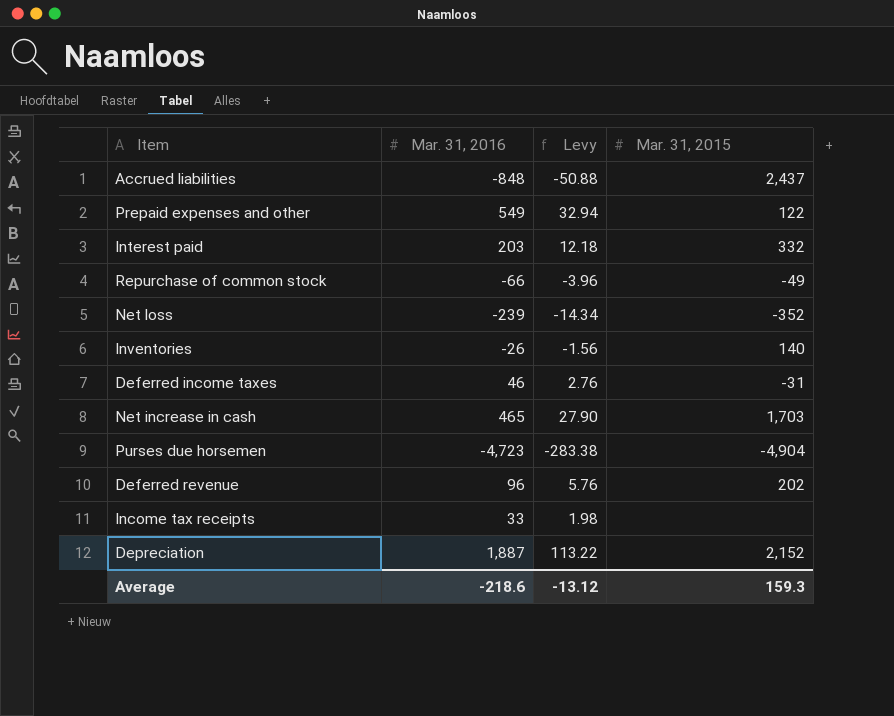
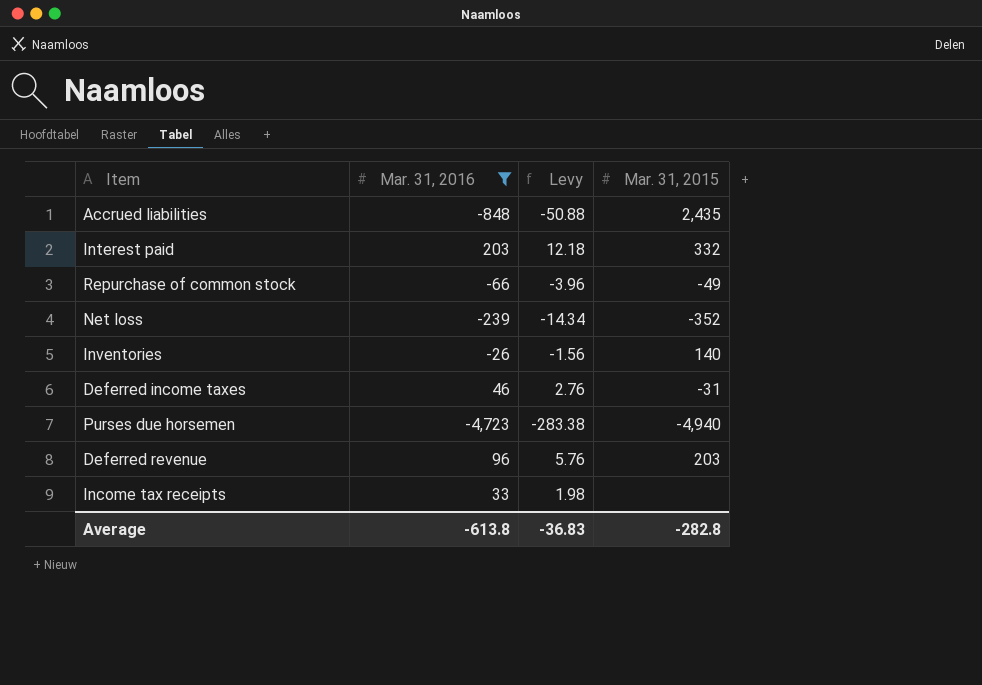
filter: none -> Mar. 31, 2016 <= 203
Accrued liabilities | Mar. 31, 2015: 2,437 -> 2,435
Purses due horsemen | Mar. 31, 2015: -4,904 -> -4,940
Deferred revenue | Mar. 31, 2015: 202 -> 203
Average | Mar. 31, 2016: -218.6 -> -613.8
Average | Levy: -13.12 -> -36.83
Average | Mar. 31, 2015: 159.3 -> -282.8

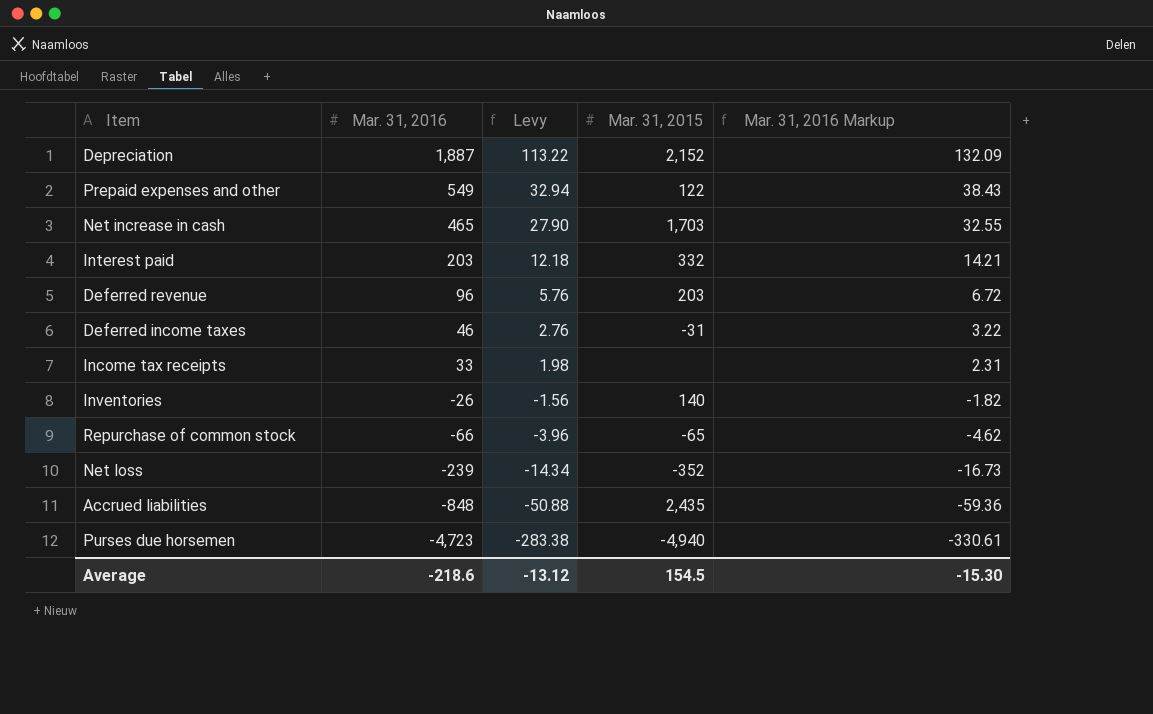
filter: Mar. 31, 2016 <= 203 -> none
row order: none -> Mar. 31, 2016 descending
column Mar. 31, 2016 Markup | formula: none -> [Mar. 31, 2016] * 0.07
Repurchase of common stock | Mar. 31, 2015: -49 -> -65
Average | Mar. 31, 2016: -613.8 -> -218.6
Average | Levy: -36.83 -> -13.12
Average | Mar. 31, 2015: -282.8 -> 154.5

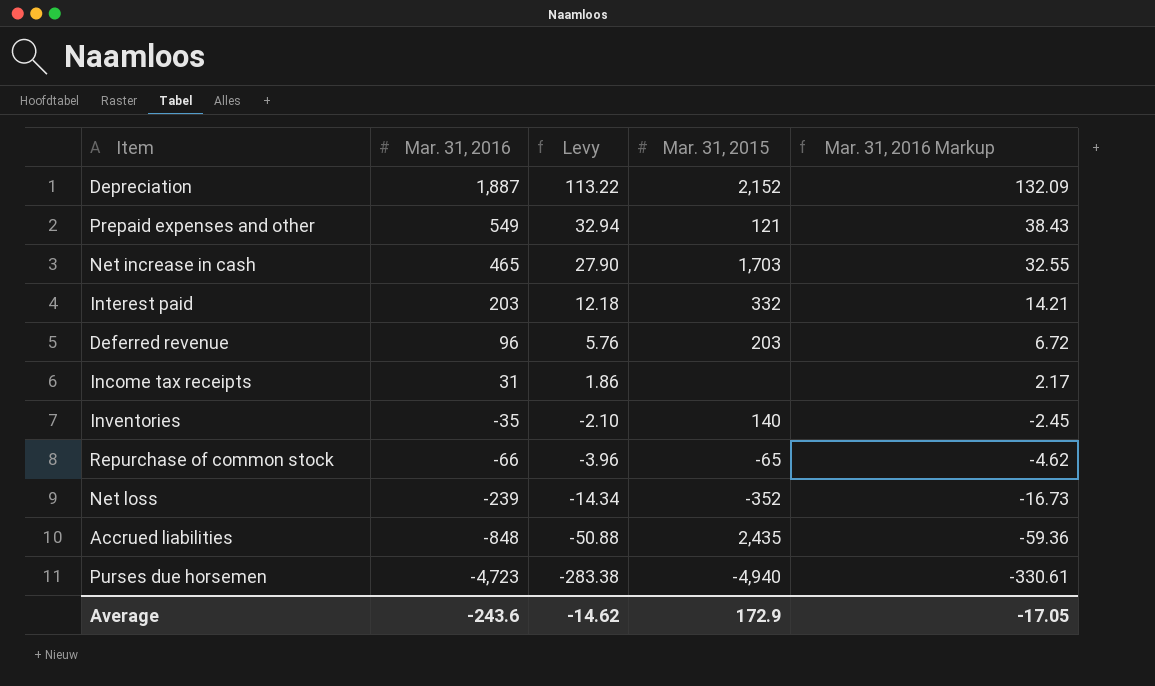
row Deferred income taxes: 46 | 2.76 | -31 | 3.22 -> none
Prepaid expenses and other | Mar. 31, 2015: 122 -> 121
Income tax receipts | Mar. 31, 2016: 33 -> 31
Income tax receipts | Levy: 1.98 -> 1.86
Income tax receipts | Mar. 31, 2016 Markup: 2.31 -> 2.17
Inventories | Mar. 31, 2016: -26 -> -35
Inventories | Levy: -1.56 -> -2.10
Inventories | Mar. 31, 2016 Markup: -1.82 -> -2.45
Average | Mar. 31, 2016: -218.6 -> -243.6
Average | Levy: -13.12 -> -14.62
Average | Mar. 31, 2015: 154.5 -> 172.9
Average | Mar. 31, 2016 Markup: -15.30 -> -17.05

